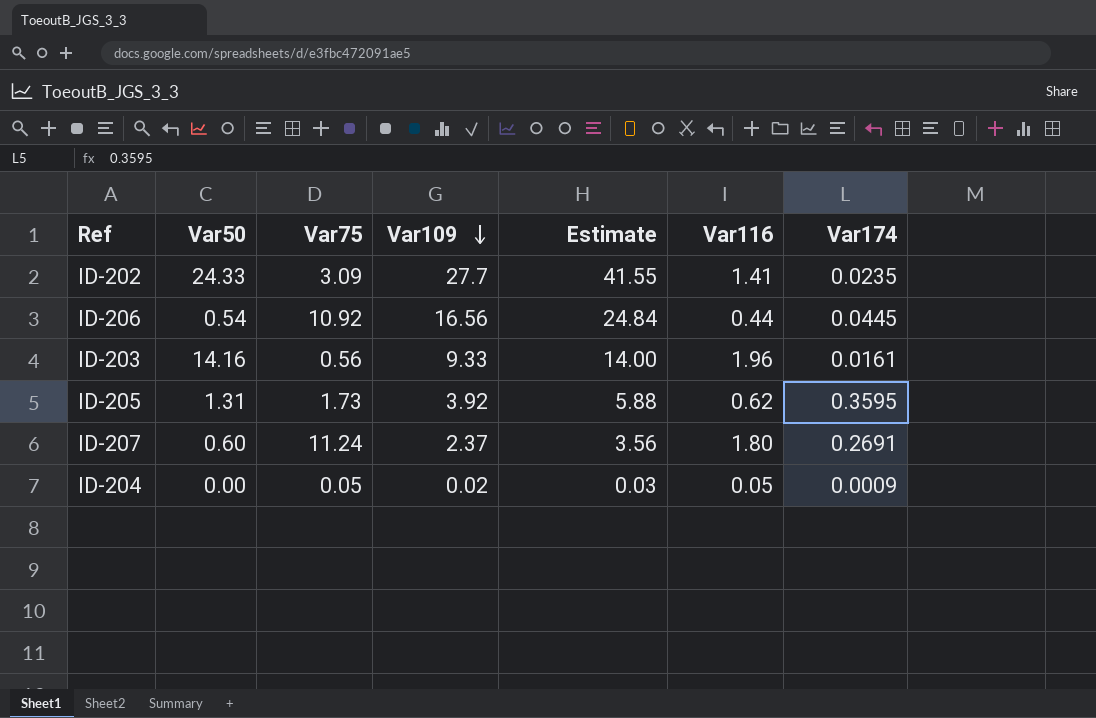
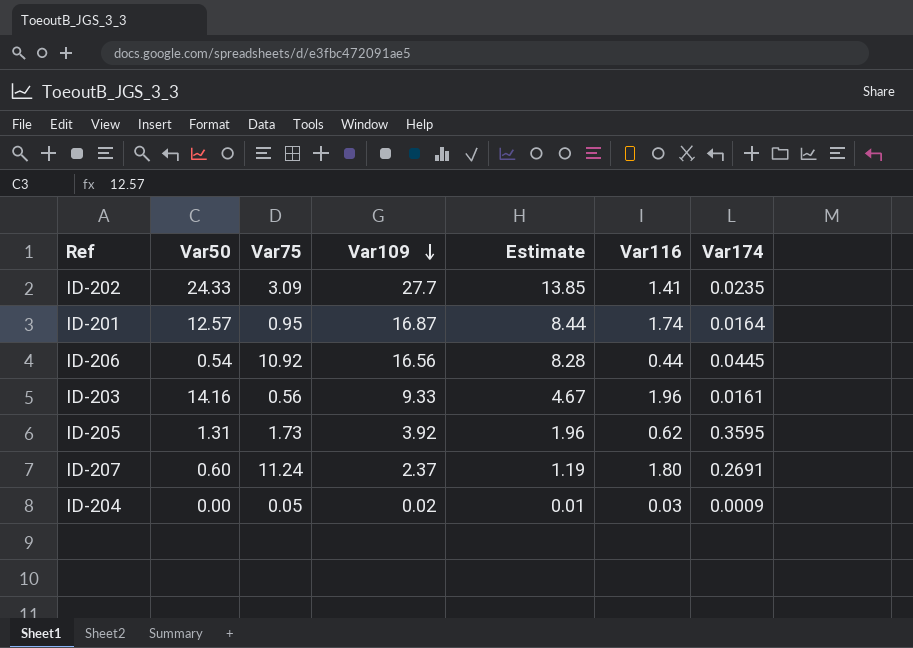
column Estimate | formula: [Var109] * 1.5 -> [Var109] * 0.5
row ID-201: none -> 12.57 | 0.95 | 16.87 | 8.44 | 1.74 | 0.0164
ID-204 | Var116: 0.05 -> 0.03

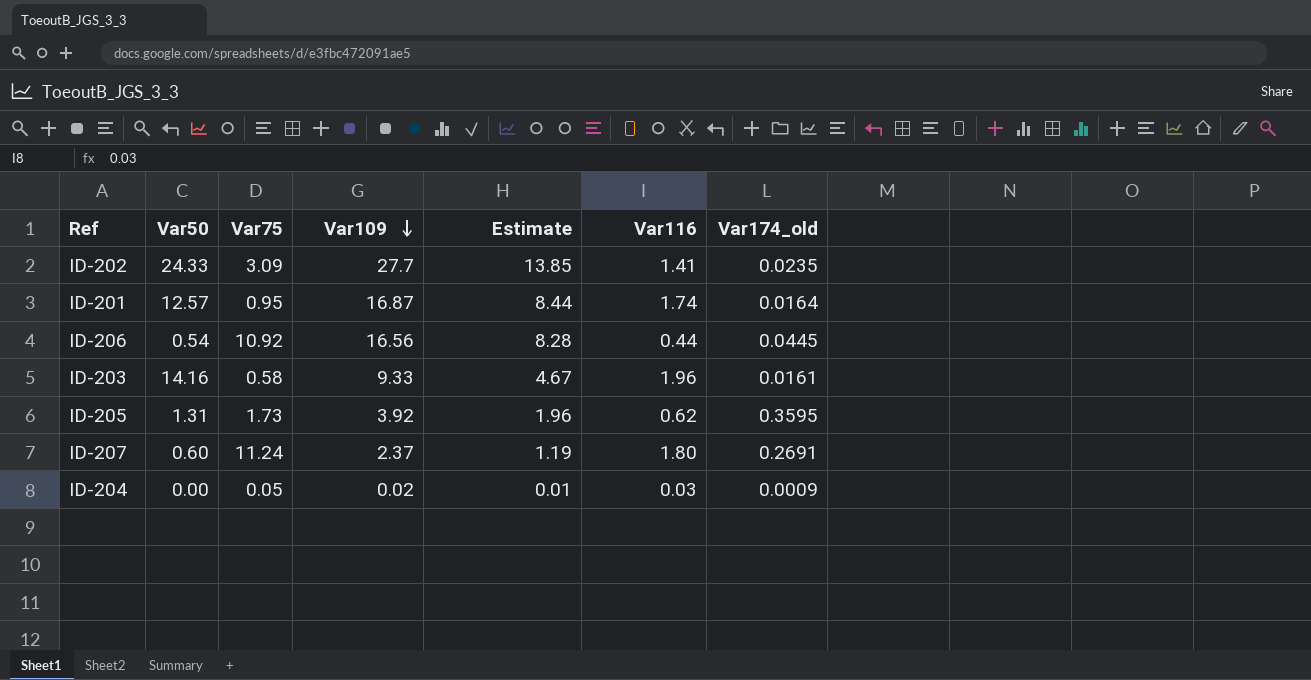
column name: Var174 -> Var174_old
ID-203 | Var75: 0.56 -> 0.58

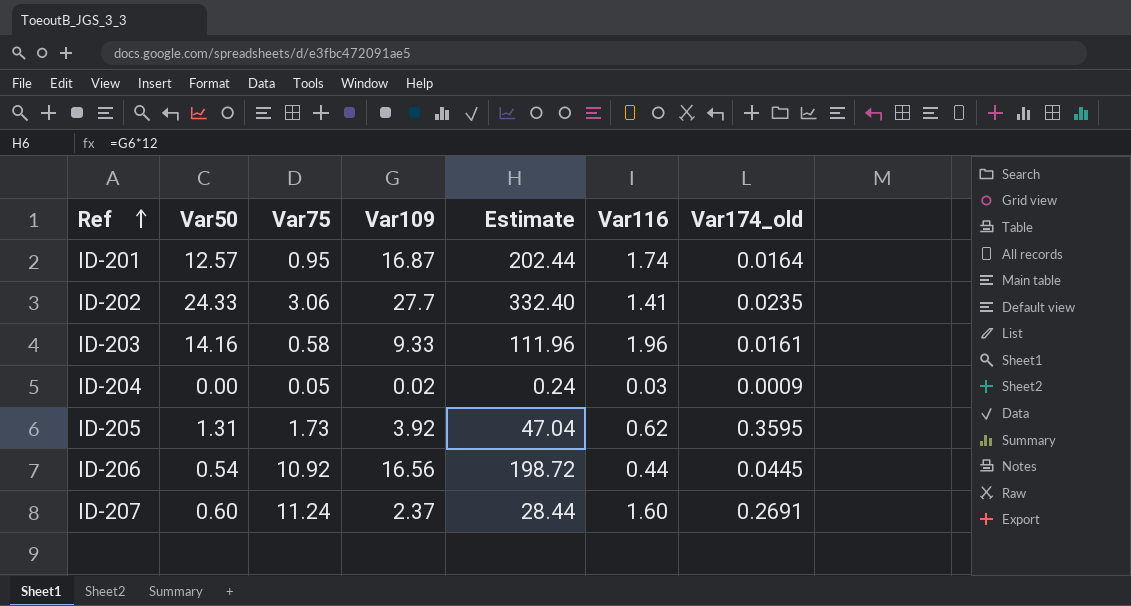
row order: Var109 descending -> Ref ascending
column Estimate | formula: [Var109] * 0.5 -> [Var109] * 12
ID-202 | Var75: 3.09 -> 3.06
ID-207 | Var116: 1.80 -> 1.60

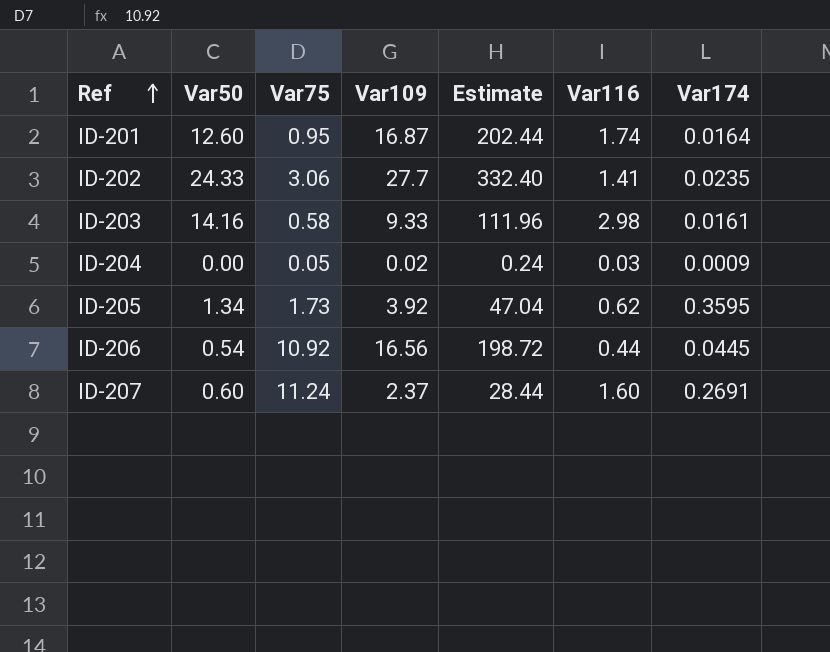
column name: Var174_old -> Var174
ID-201 | Var50: 12.57 -> 12.60
ID-203 | Var116: 1.96 -> 2.98
ID-205 | Var50: 1.31 -> 1.34

